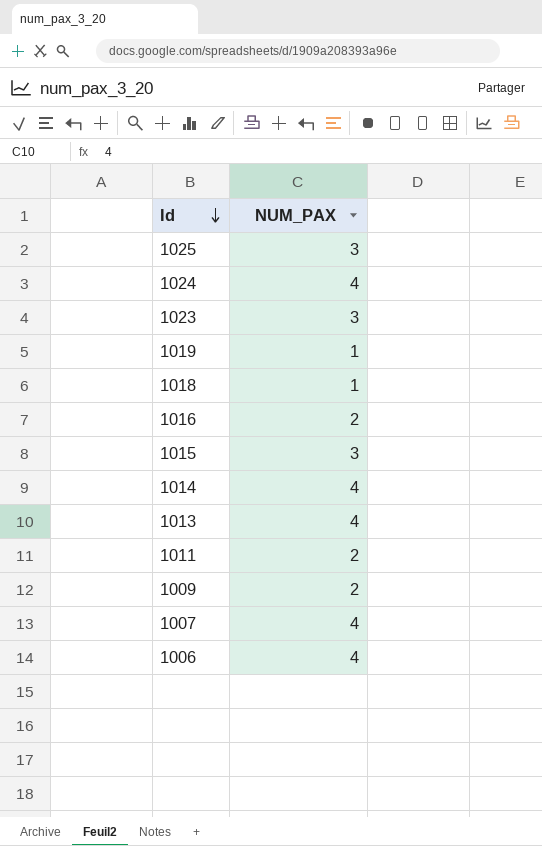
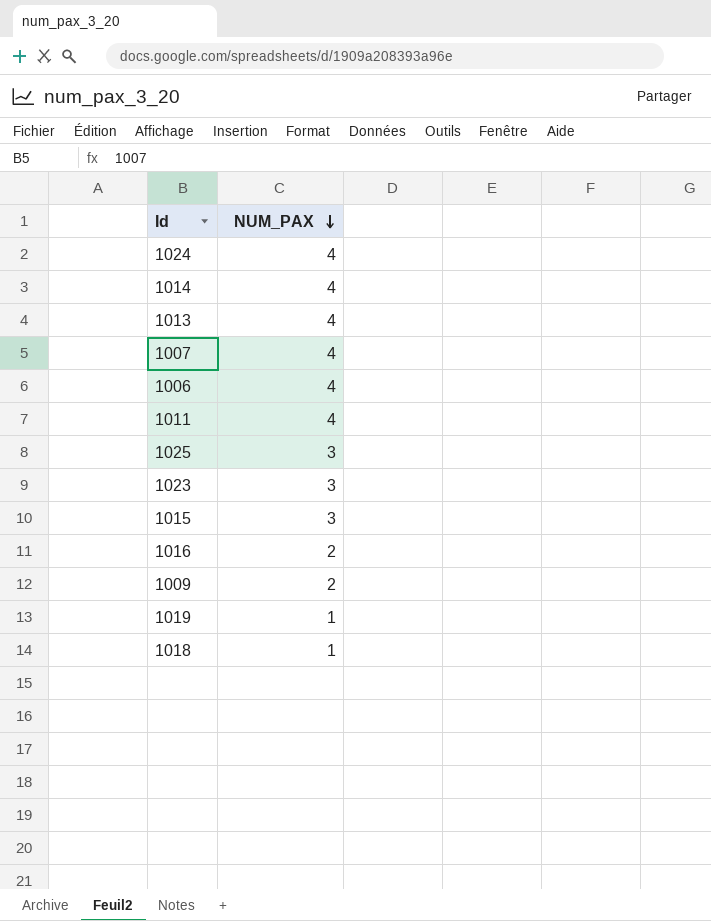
row order: Id descending -> NUM_PAX descending
1011 | NUM_PAX: 2 -> 4

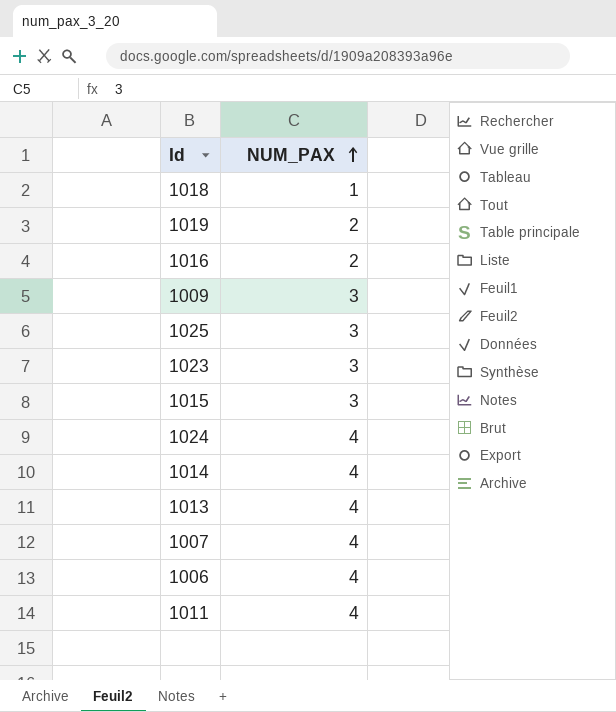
row order: NUM_PAX descending -> NUM_PAX ascending
1019 | NUM_PAX: 1 -> 2
1009 | NUM_PAX: 2 -> 3

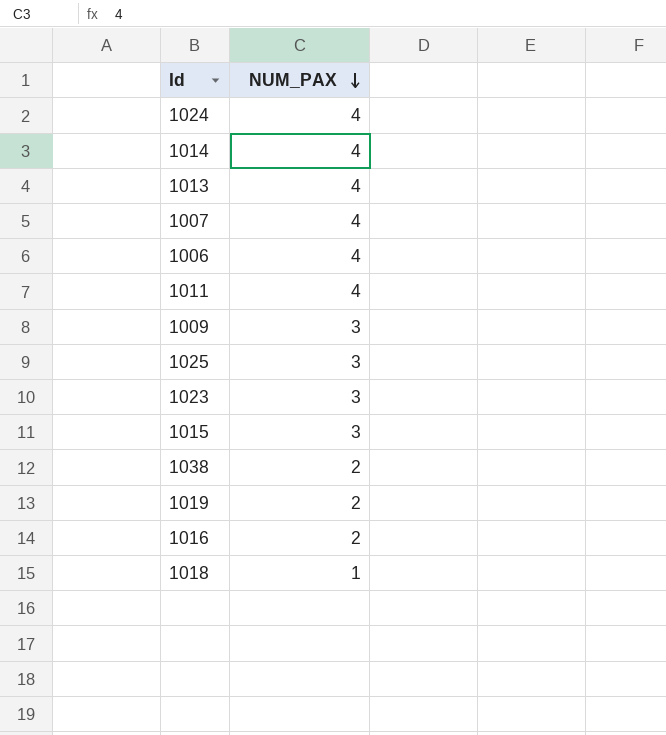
row order: NUM_PAX ascending -> NUM_PAX descending
row 1038: none -> 2

